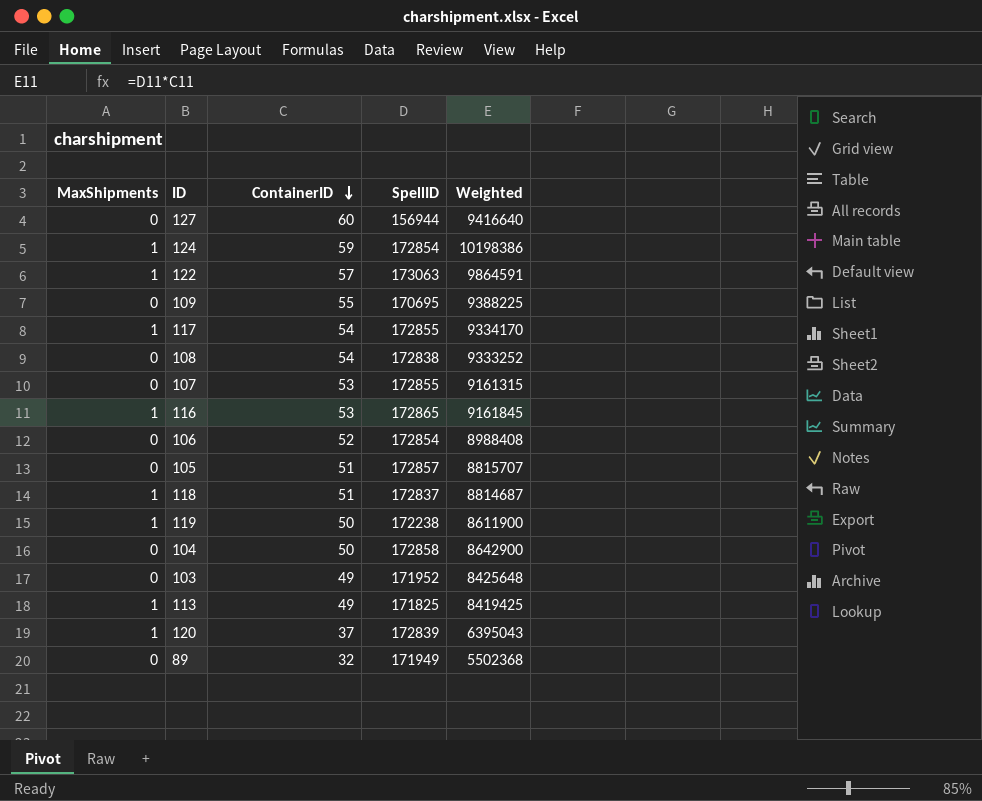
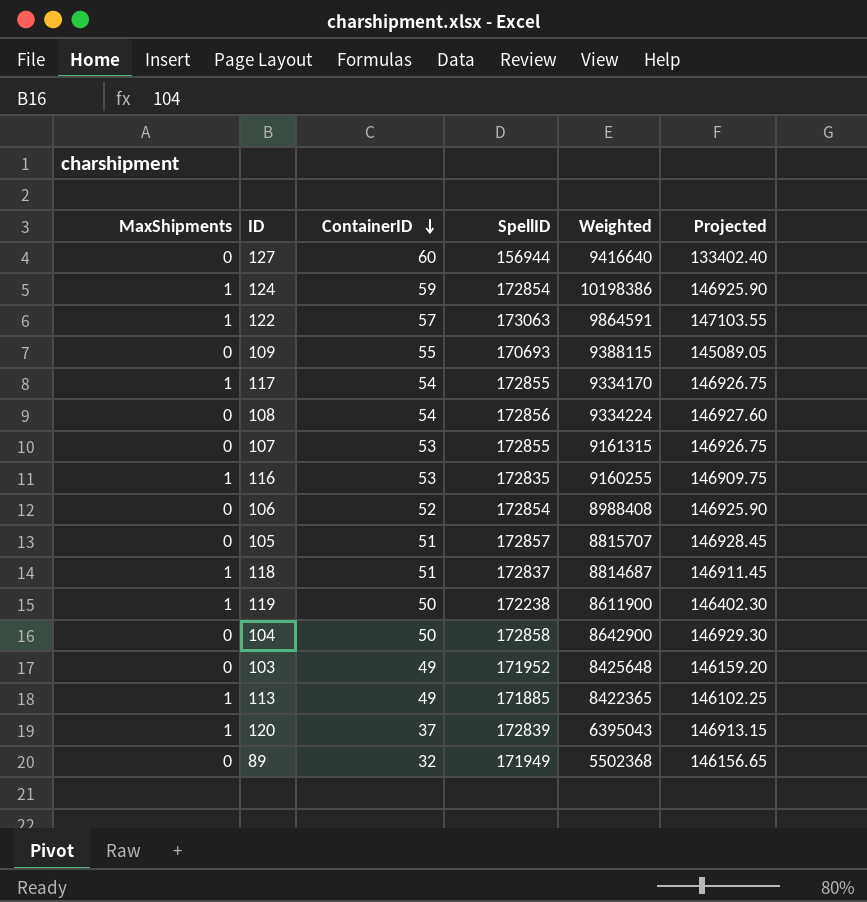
column Projected | formula: none -> [SpellID] * 0.85
109 | SpellID: 170695 -> 170693
109 | Weighted: 9388225 -> 9388115
108 | SpellID: 172838 -> 172856
108 | Weighted: 9333252 -> 9334224
116 | SpellID: 172865 -> 172835
116 | Weighted: 9161845 -> 9160255
113 | SpellID: 171825 -> 171885
113 | Weighted: 8419425 -> 8422365

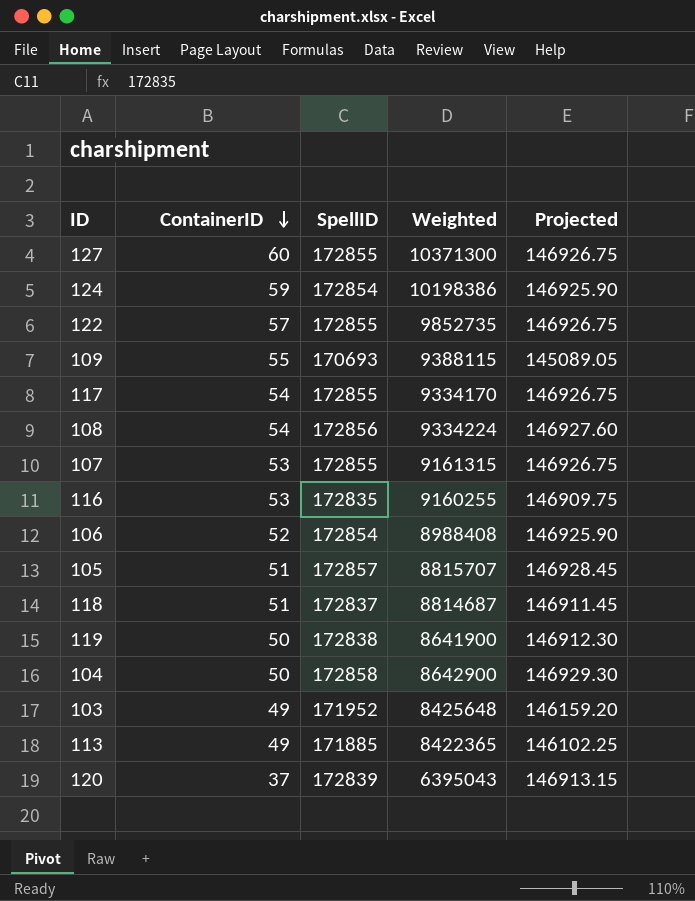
column MaxShipments | position: 1 -> none
row 89: 0 | 32 | 171949 | 5502368 | 146156.65 -> none
127 | SpellID: 156944 -> 172855
127 | Weighted: 9416640 -> 10371300
127 | Projected: 133402.40 -> 146926.75
122 | SpellID: 173063 -> 172855
122 | Weighted: 9864591 -> 9852735
122 | Projected: 147103.55 -> 146926.75
119 | SpellID: 172238 -> 172838
119 | Weighted: 8611900 -> 8641900
119 | Projected: 146402.30 -> 146912.30

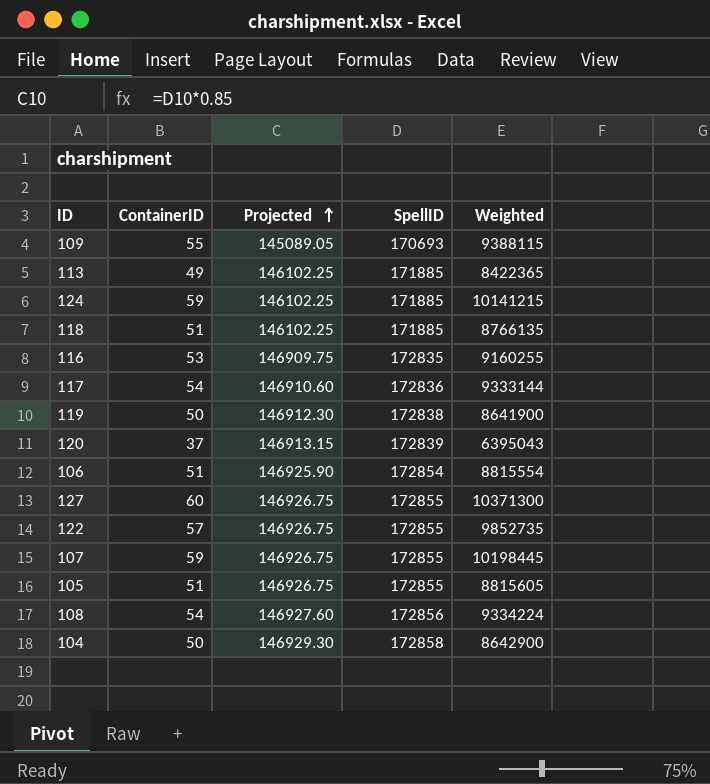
row order: ContainerID descending -> Projected ascending
column Projected | position: 5 -> 3
row 103: 49 | 171952 | 8425648 | 146159.20 -> none
124 | Projected: 146925.90 -> 146102.25
124 | SpellID: 172854 -> 171885
124 | Weighted: 10198386 -> 10141215
118 | Projected: 146911.45 -> 146102.25
118 | SpellID: 172837 -> 171885
118 | Weighted: 8814687 -> 8766135
117 | Projected: 146926.75 -> 146910.60
117 | SpellID: 172855 -> 172836
117 | Weighted: 9334170 -> 9333144
106 | ContainerID: 52 -> 51
106 | Weighted: 8988408 -> 8815554
107 | ContainerID: 53 -> 59
107 | Weighted: 9161315 -> 10198445
105 | Projected: 146928.45 -> 146926.75
105 | SpellID: 172857 -> 172855
105 | Weighted: 8815707 -> 8815605

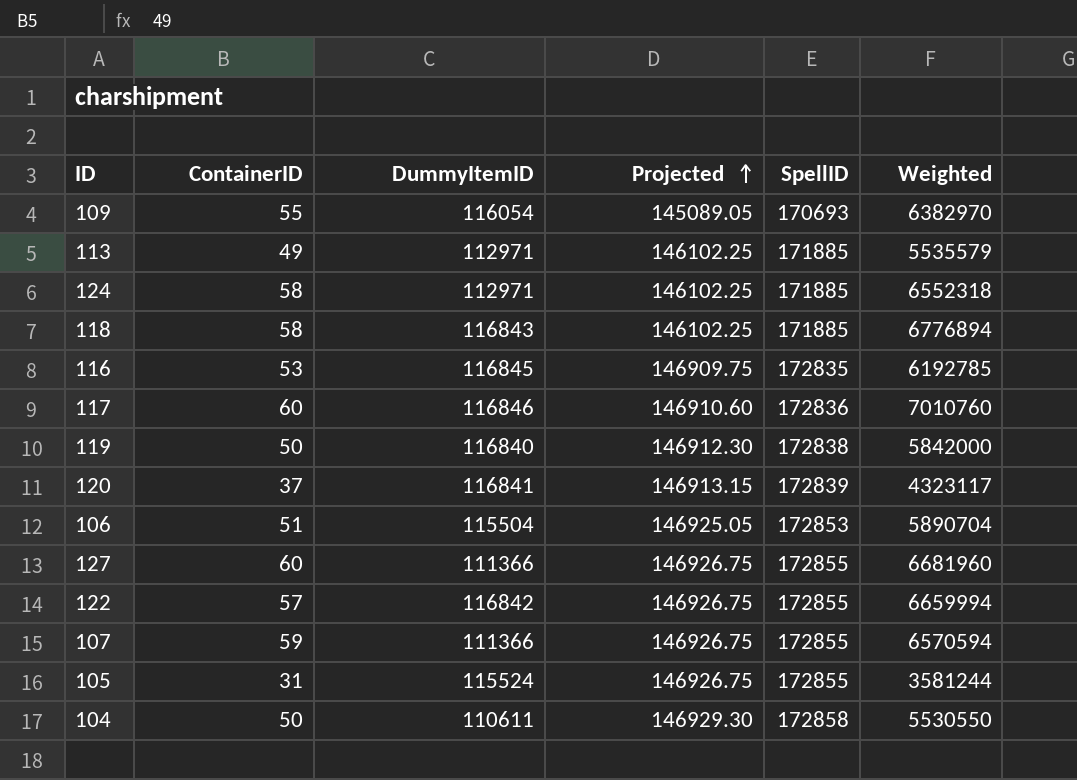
column DummyItemID | position: none -> 3
column Weighted | formula: [ContainerID] * [SpellID] -> [ContainerID] * [DummyItemID]
row 108: 54 | 146927.60 | 172856 | 9334224 -> none
124 | ContainerID: 59 -> 58
118 | ContainerID: 51 -> 58
117 | ContainerID: 54 -> 60
106 | Projected: 146925.90 -> 146925.05
106 | SpellID: 172854 -> 172853
105 | ContainerID: 51 -> 31

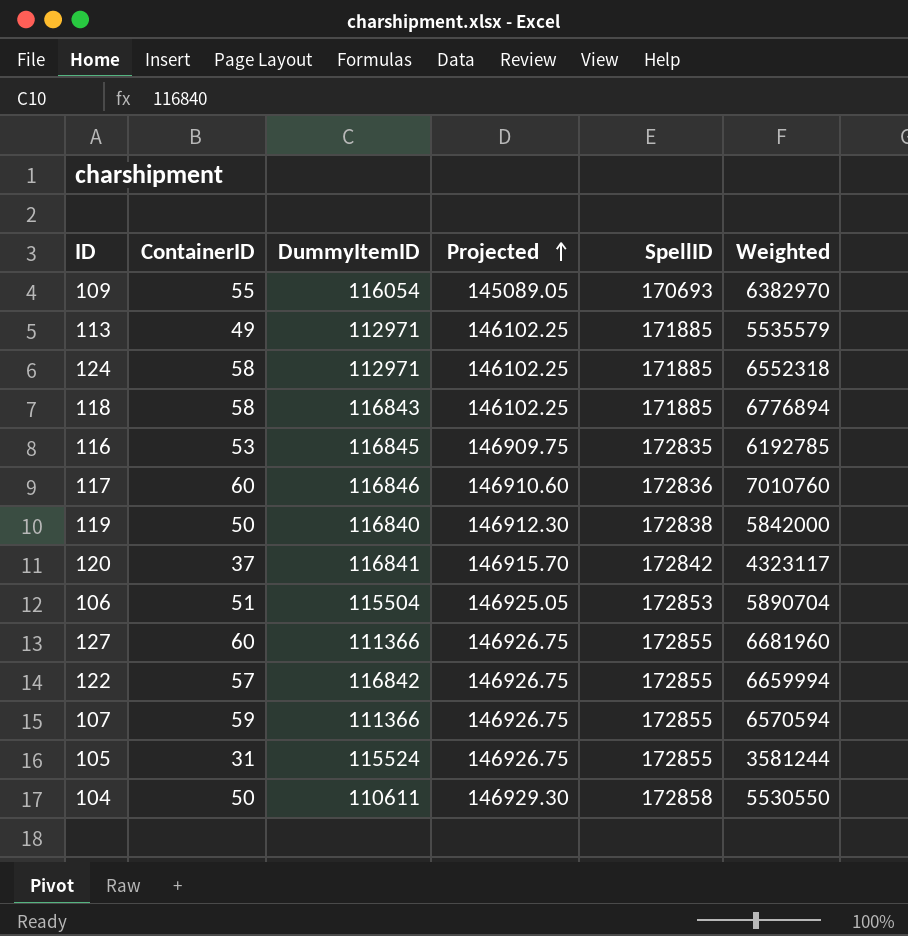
120 | Projected: 146913.15 -> 146915.70
120 | SpellID: 172839 -> 172842

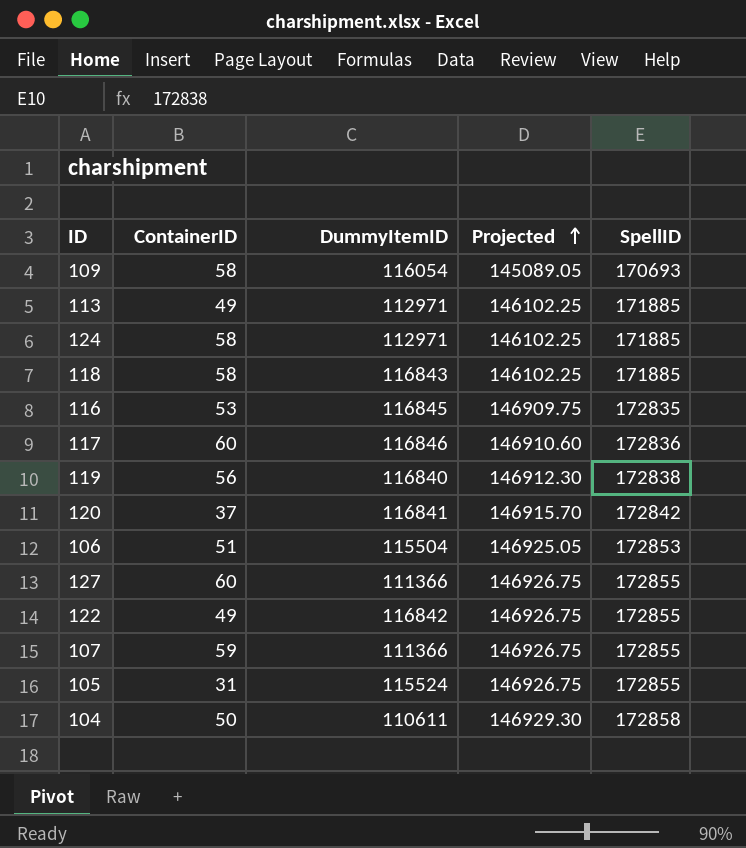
column Weighted | formula: [ContainerID] * [DummyItemID] -> none
109 | ContainerID: 55 -> 58
119 | ContainerID: 50 -> 56
122 | ContainerID: 57 -> 49

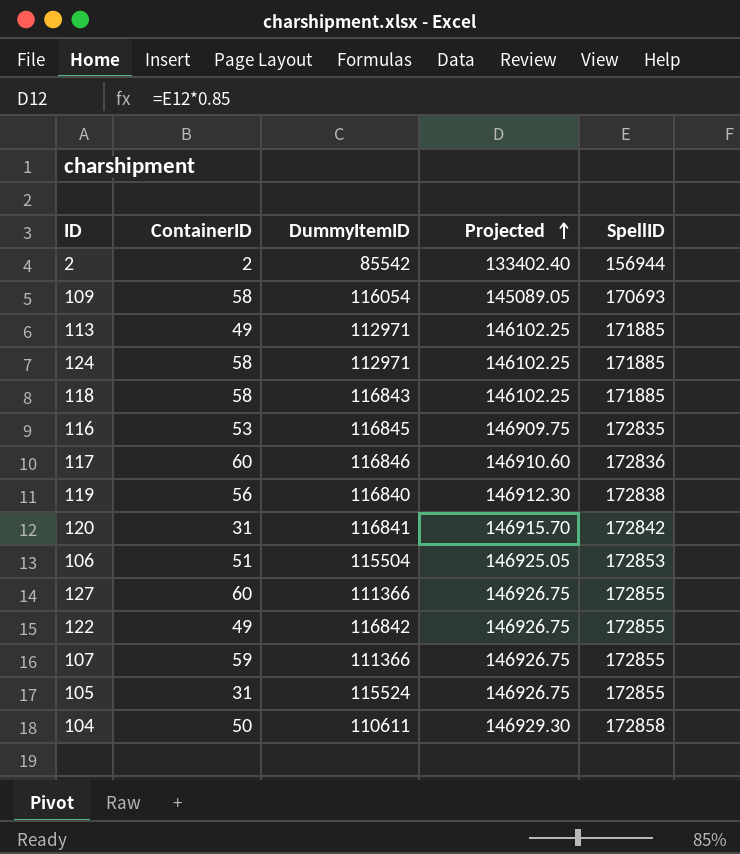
row 2: none -> 2 | 85542 | 133402.40 | 156944
120 | ContainerID: 37 -> 31

